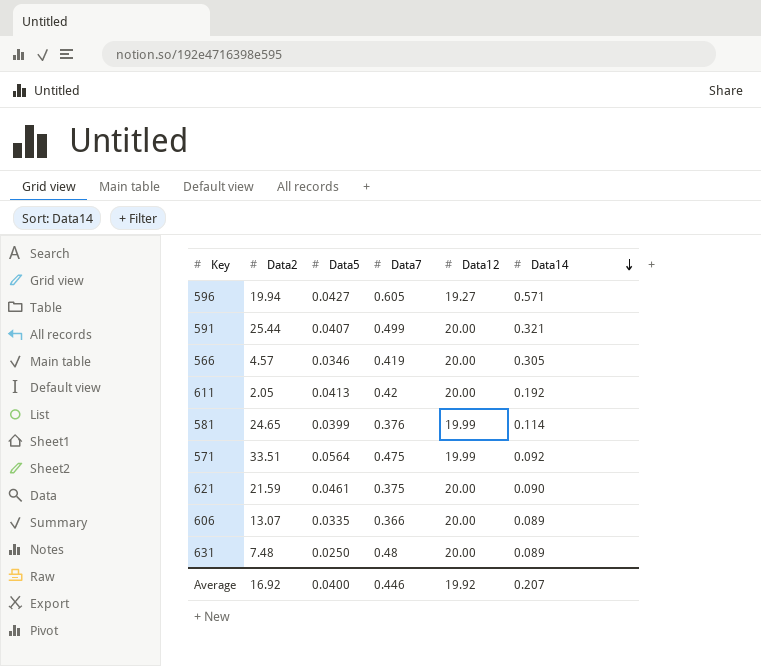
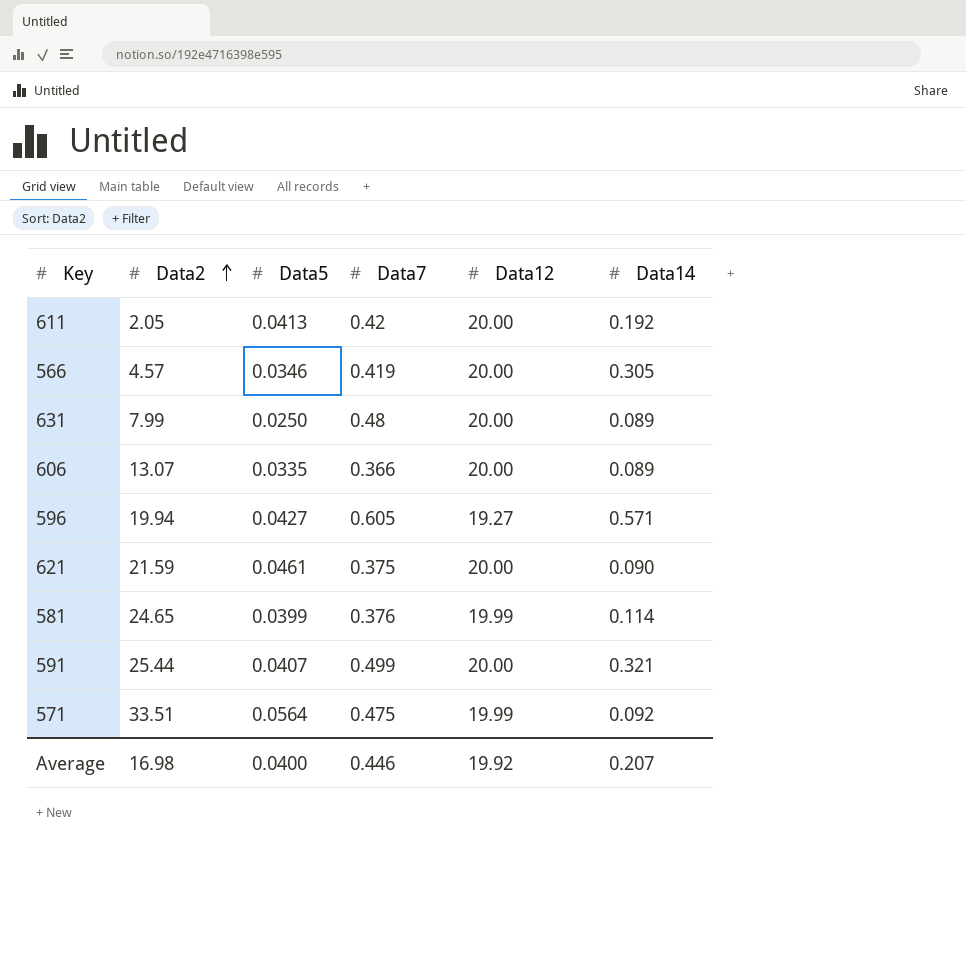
row order: Data14 descending -> Data2 ascending
631 | Data2: 7.48 -> 7.99
Average | Data2: 16.92 -> 16.98

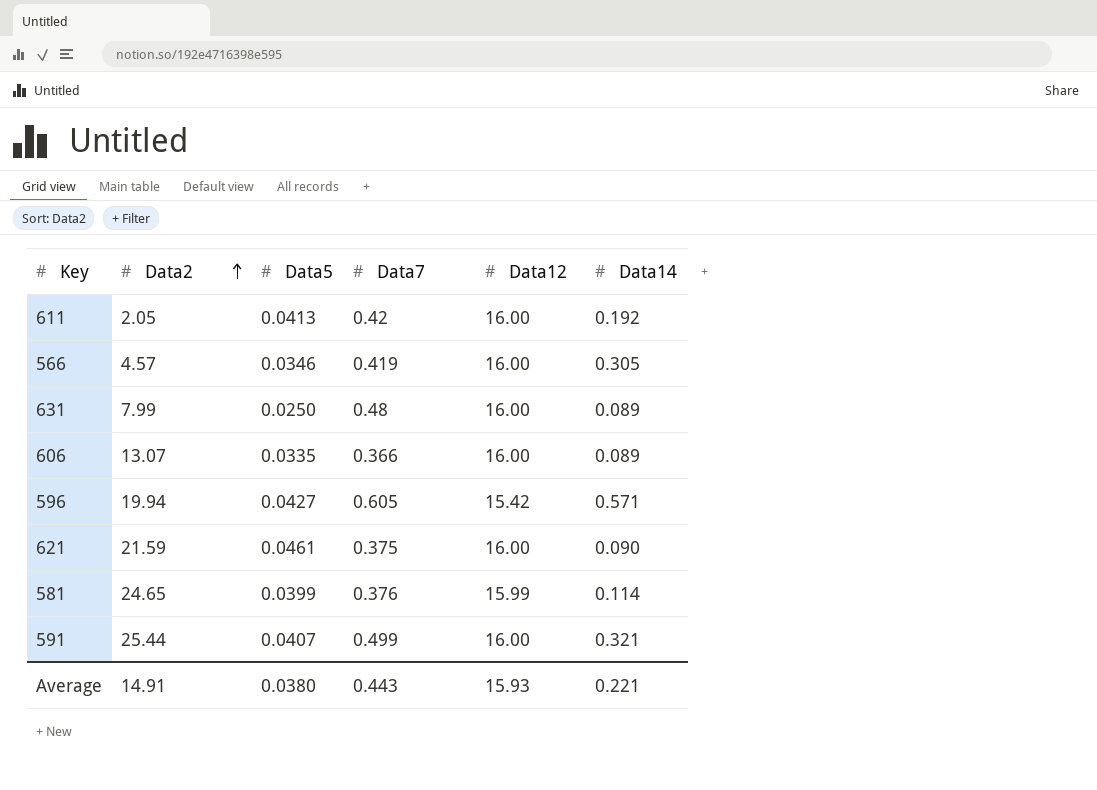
row 571: 33.51 | 0.0564 | 0.475 | 19.99 | 0.092 -> none
611 | Data12: 20.00 -> 16.00
566 | Data12: 20.00 -> 16.00
631 | Data12: 20.00 -> 16.00
606 | Data12: 20.00 -> 16.00
596 | Data12: 19.27 -> 15.42
621 | Data12: 20.00 -> 16.00
581 | Data12: 19.99 -> 15.99
591 | Data12: 20.00 -> 16.00
Average | Data2: 16.98 -> 14.91
Average | Data5: 0.0400 -> 0.0380
Average | Data7: 0.446 -> 0.443
Average | Data12: 19.92 -> 15.93
Average | Data14: 0.207 -> 0.221

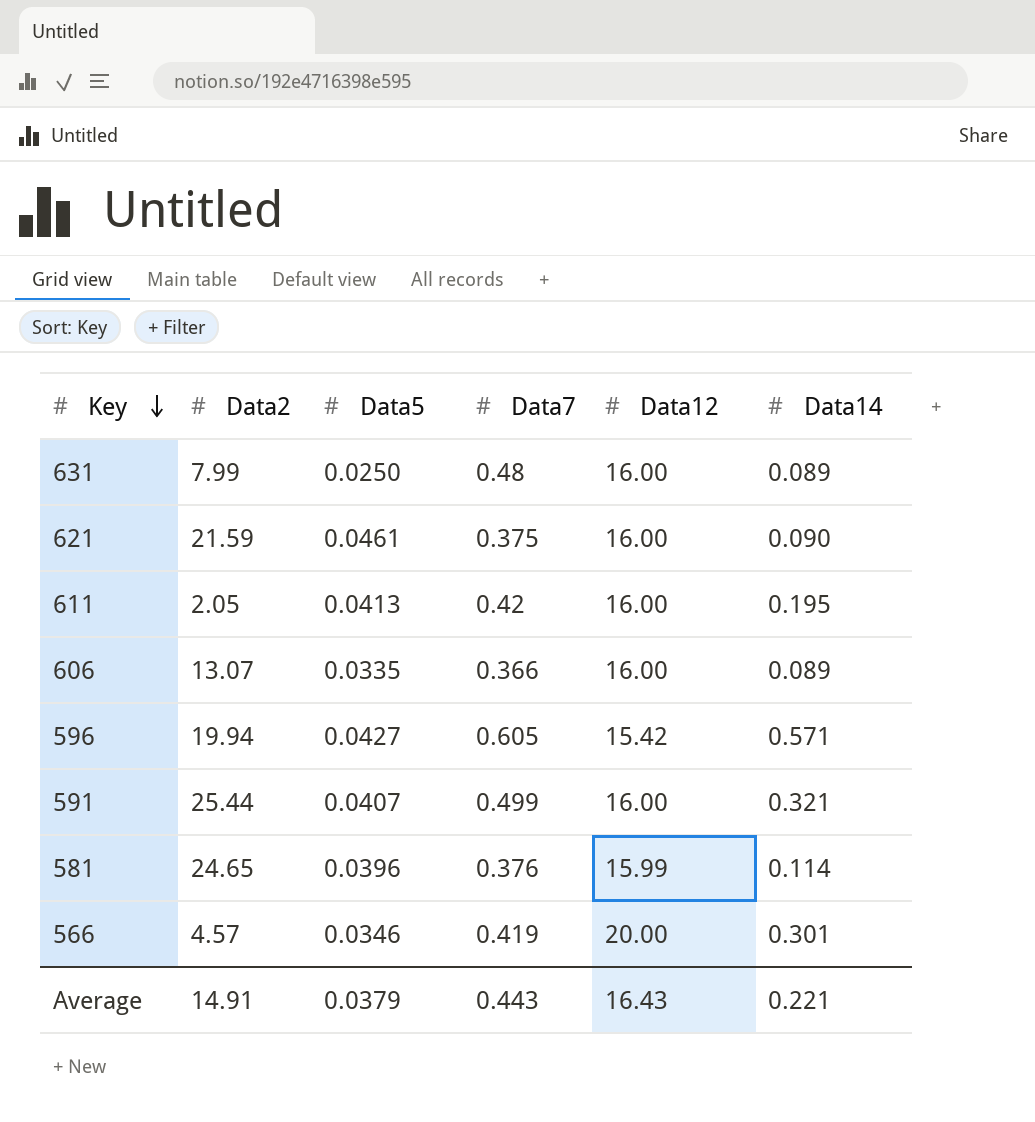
row order: Data2 ascending -> Key descending
611 | Data14: 0.192 -> 0.195
581 | Data5: 0.0399 -> 0.0396
566 | Data12: 16.00 -> 20.00
566 | Data14: 0.305 -> 0.301
Average | Data5: 0.0380 -> 0.0379
Average | Data12: 15.93 -> 16.43

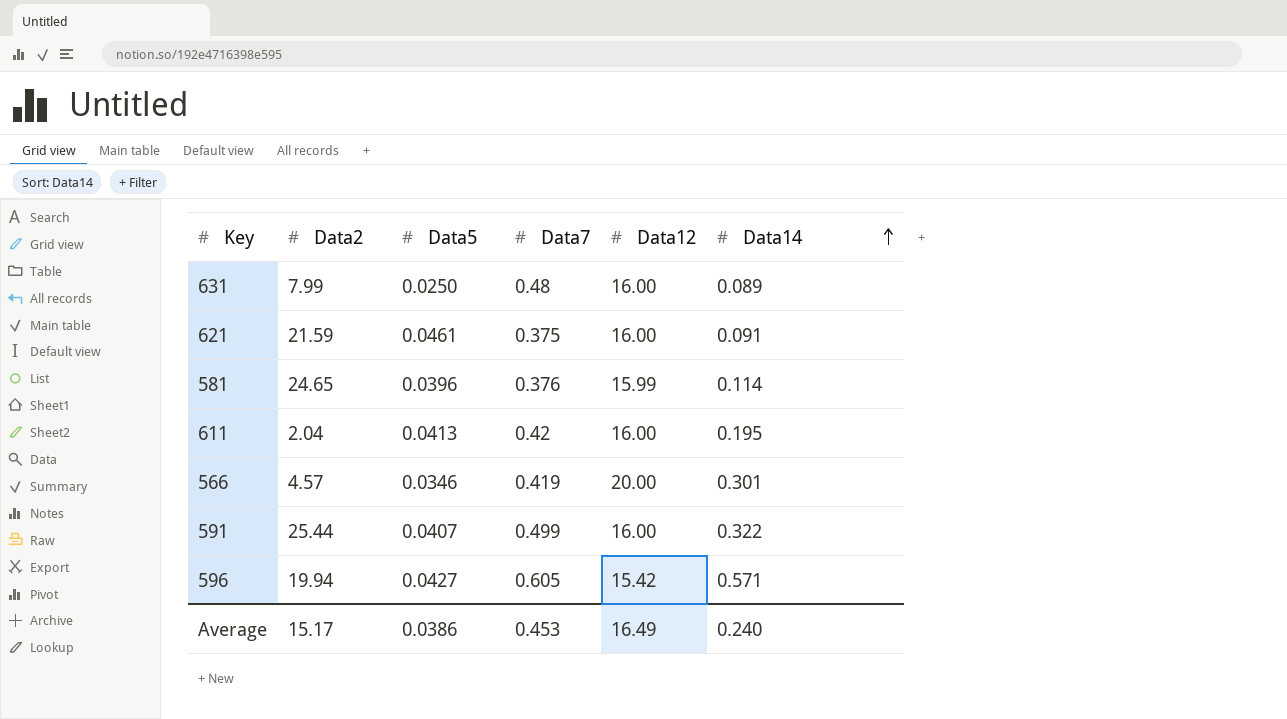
row order: Key descending -> Data14 ascending
row 606: 13.07 | 0.0335 | 0.366 | 16.00 | 0.089 -> none
621 | Data14: 0.090 -> 0.091
611 | Data2: 2.05 -> 2.04
591 | Data14: 0.321 -> 0.322
Average | Data2: 14.91 -> 15.17
Average | Data5: 0.0379 -> 0.0386
Average | Data7: 0.443 -> 0.453
Average | Data12: 16.43 -> 16.49
Average | Data14: 0.221 -> 0.240

